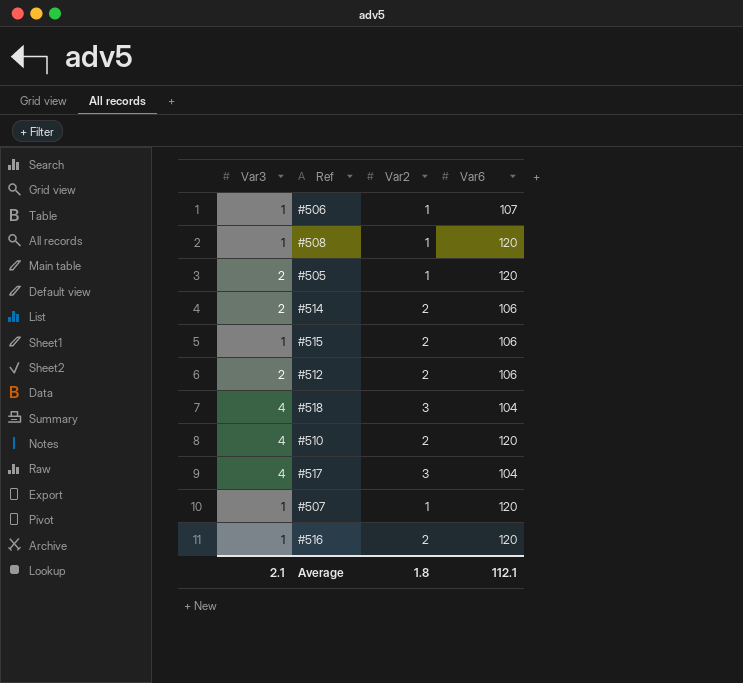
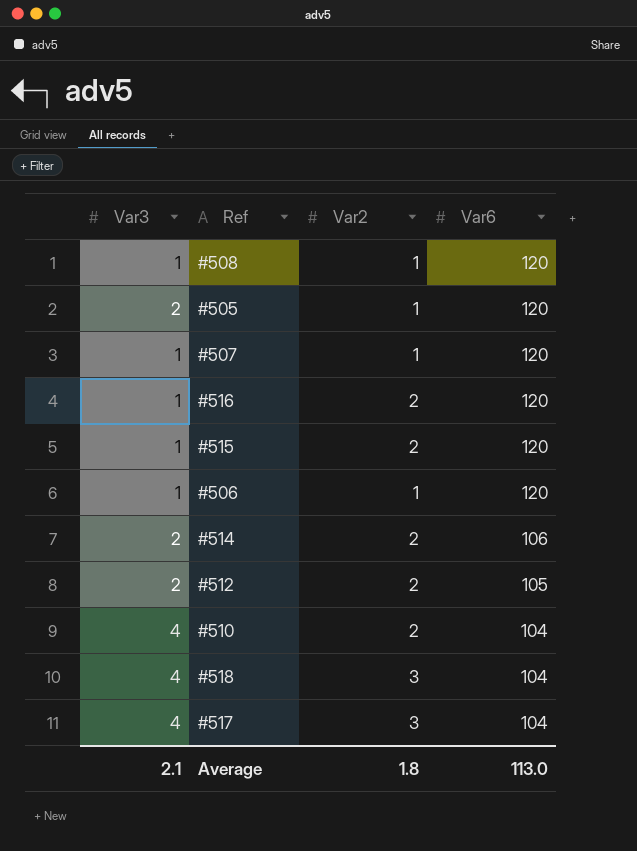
row order: none -> Var6 descending
#515 | Var6: 106 -> 120
#506 | Var6: 107 -> 120
#512 | Var6: 106 -> 105
#510 | Var6: 120 -> 104
Average | Var6: 112.1 -> 113.0

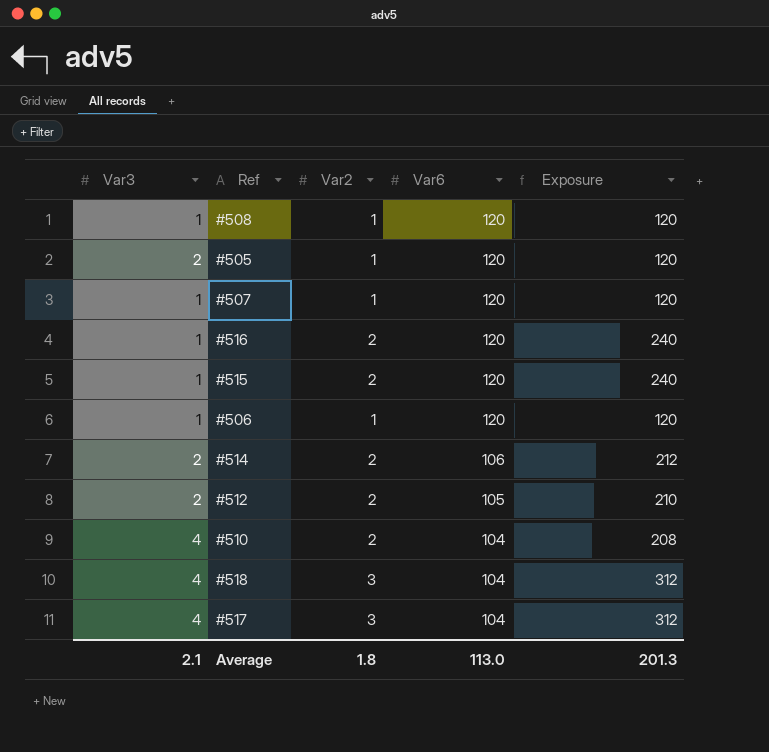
column Exposure | formula: none -> [Var2] * [Var6]

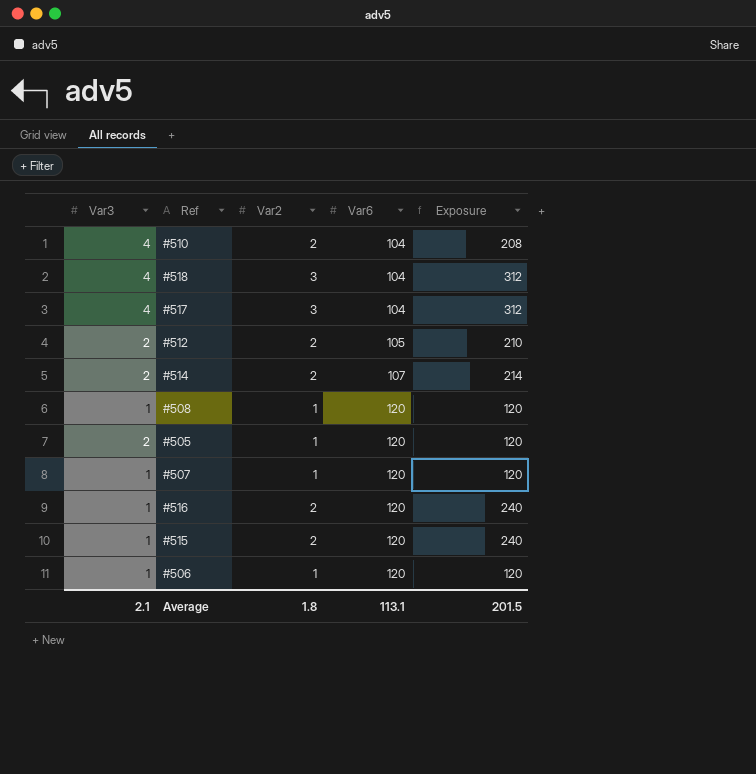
row order: Var6 descending -> Var6 ascending
#514 | Var6: 106 -> 107
#514 | Exposure: 212 -> 214
Average | Var6: 113.0 -> 113.1
Average | Exposure: 201.3 -> 201.5

